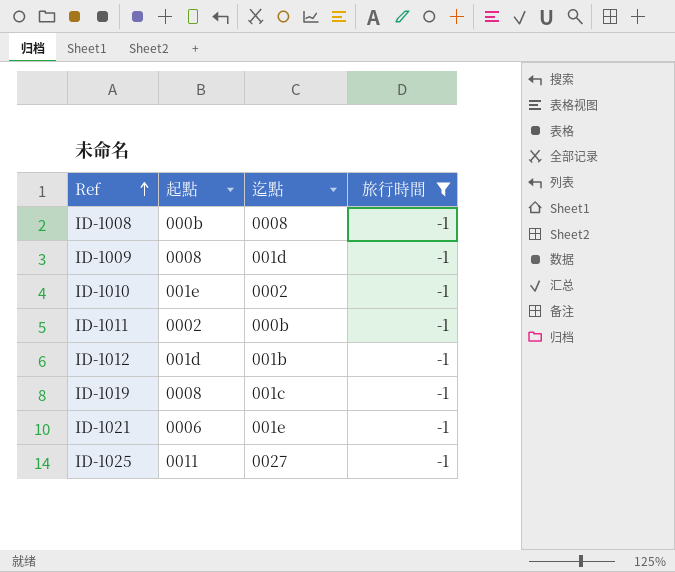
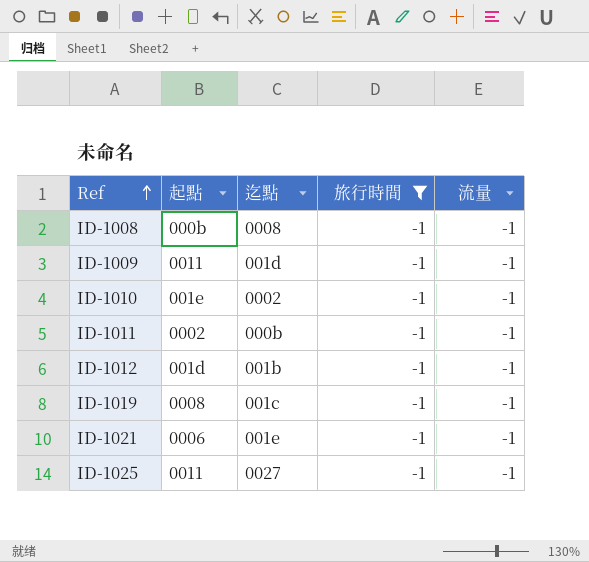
column 流量 | position: none -> 5
ID-1009 | 起點: 0008 -> 0011

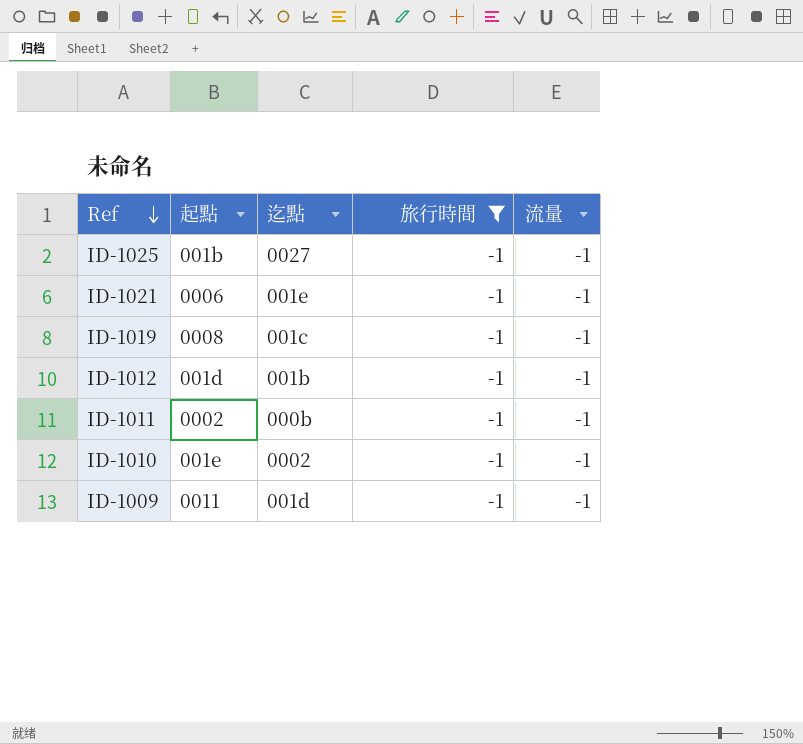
row order: Ref ascending -> Ref descending
row ID-1008: 000b | 0008 | -1 | -1 -> none
ID-1025 | 起點: 0011 -> 001b

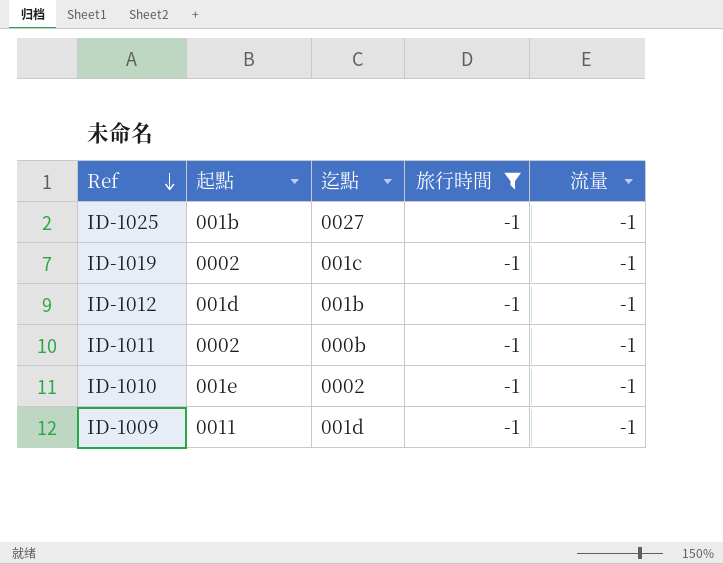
row ID-1021: 0006 | 001e | -1 | -1 -> none
ID-1019 | 起點: 0008 -> 0002

